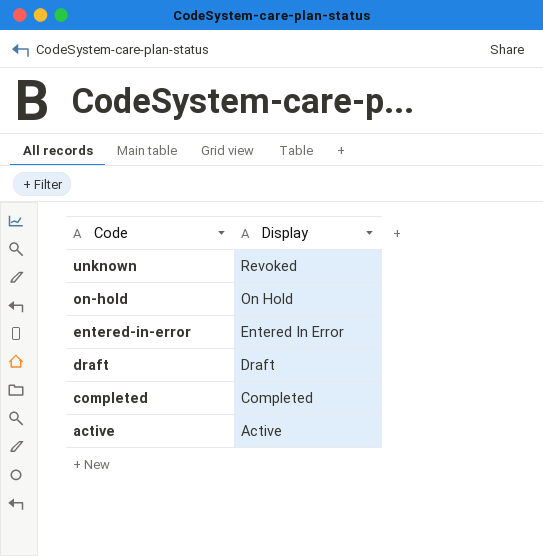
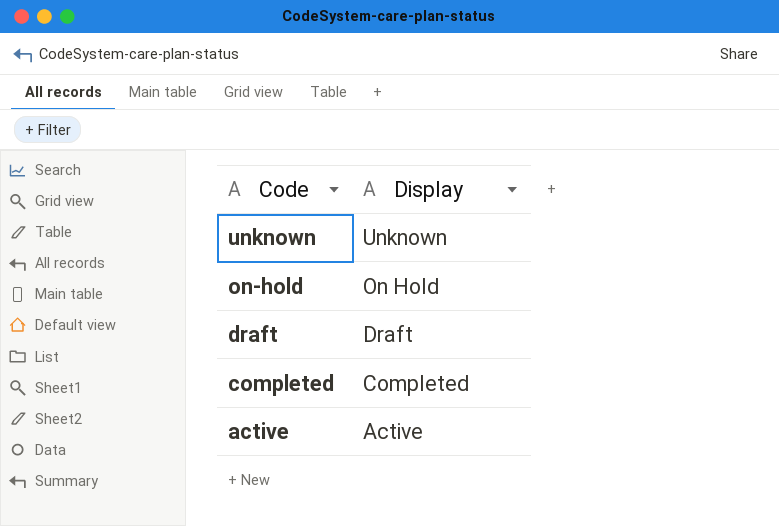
row entered-in-error: Entered In Error -> none
unknown | Display: Revoked -> Unknown

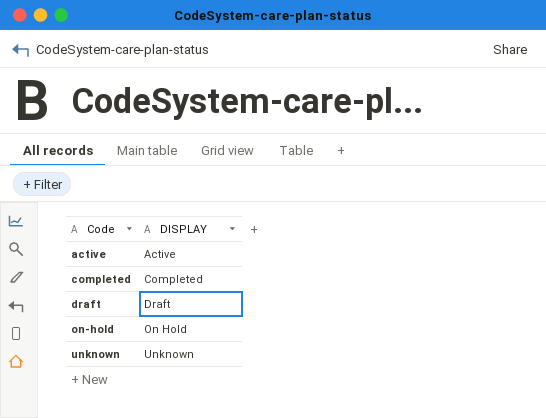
row order: Code descending -> Code ascending
column name: Display -> DISPLAY

